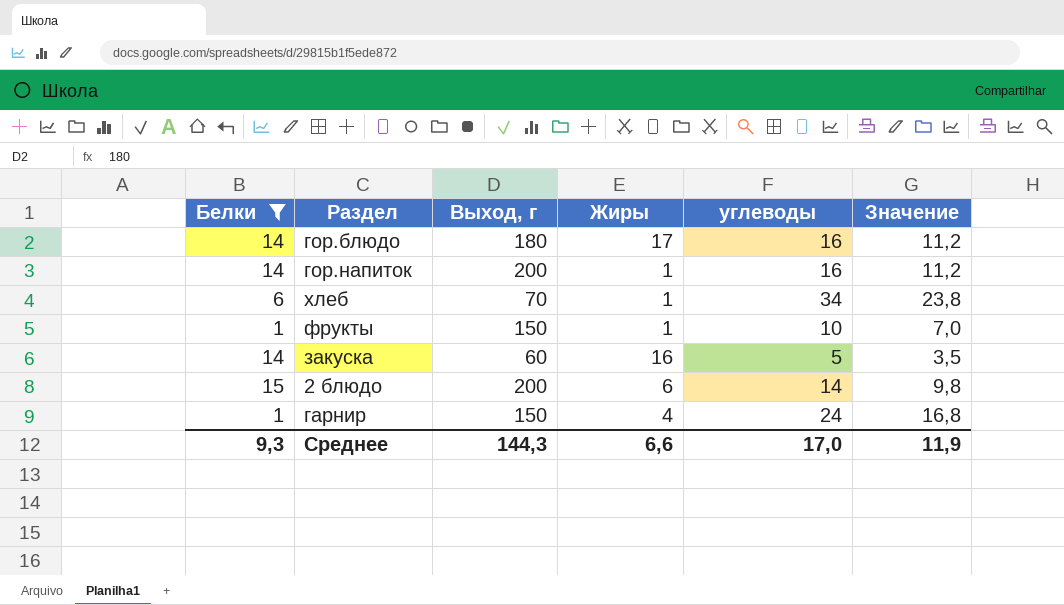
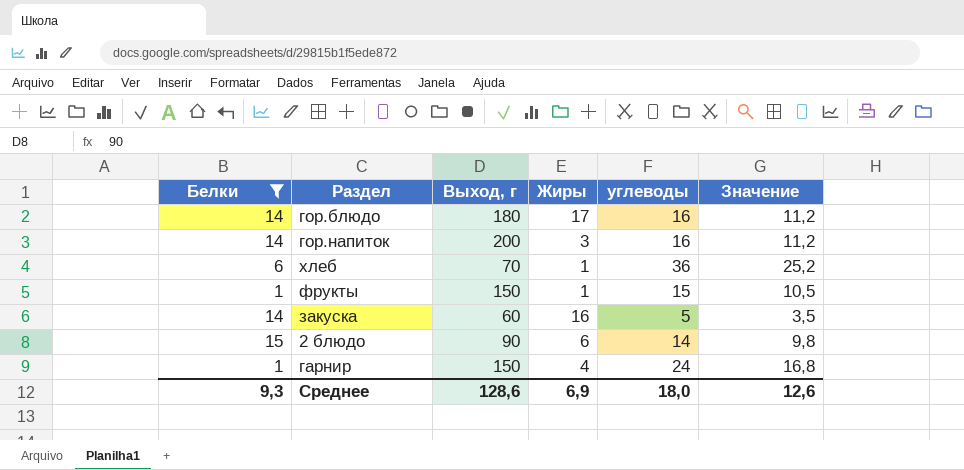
гор.напиток | Жиры: 1 -> 3
хлеб | углеводы: 34 -> 36
хлеб | Значение: 23,8 -> 25,2
фрукты | углеводы: 10 -> 15
фрукты | Значение: 7,0 -> 10,5
2 блюдо | Выход, г: 200 -> 90
Среднее | Выход, г: 144,3 -> 128,6
Среднее | Жиры: 6,6 -> 6,9
Среднее | углеводы: 17,0 -> 18,0
Среднее | Значение: 11,9 -> 12,6

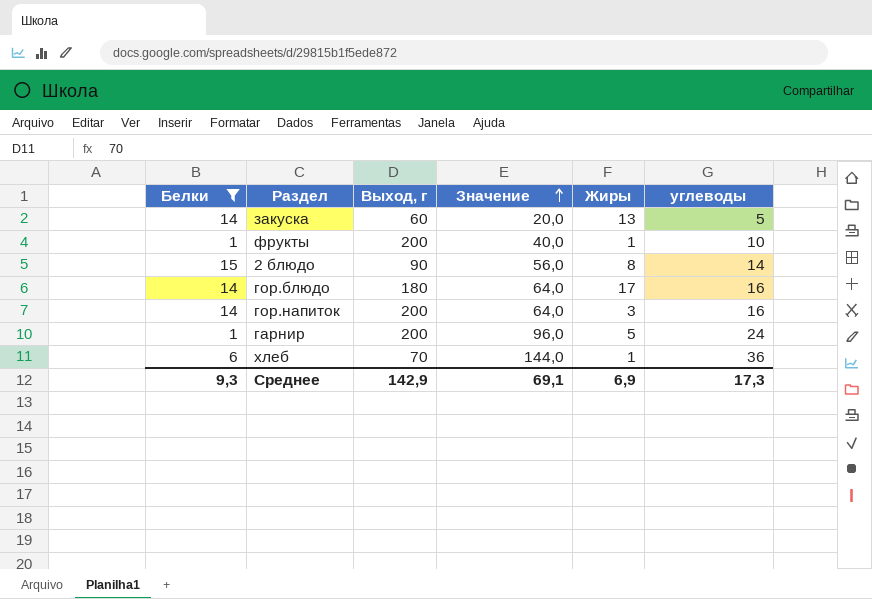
row order: none -> Значение ascending
column Значение | formula: [углеводы] * 0,7 -> [углеводы] * 4
column Значение | position: 6 -> 4
закуска | Жиры: 16 -> 13
фрукты | Выход, г: 150 -> 200
фрукты | углеводы: 15 -> 10
2 блюдо | Жиры: 6 -> 8
гарнир | Выход, г: 150 -> 200
гарнир | Жиры: 4 -> 5
Среднее | Выход, г: 128,6 -> 142,9
Среднее | Значение: 12,6 -> 69,1
Среднее | углеводы: 18,0 -> 17,3

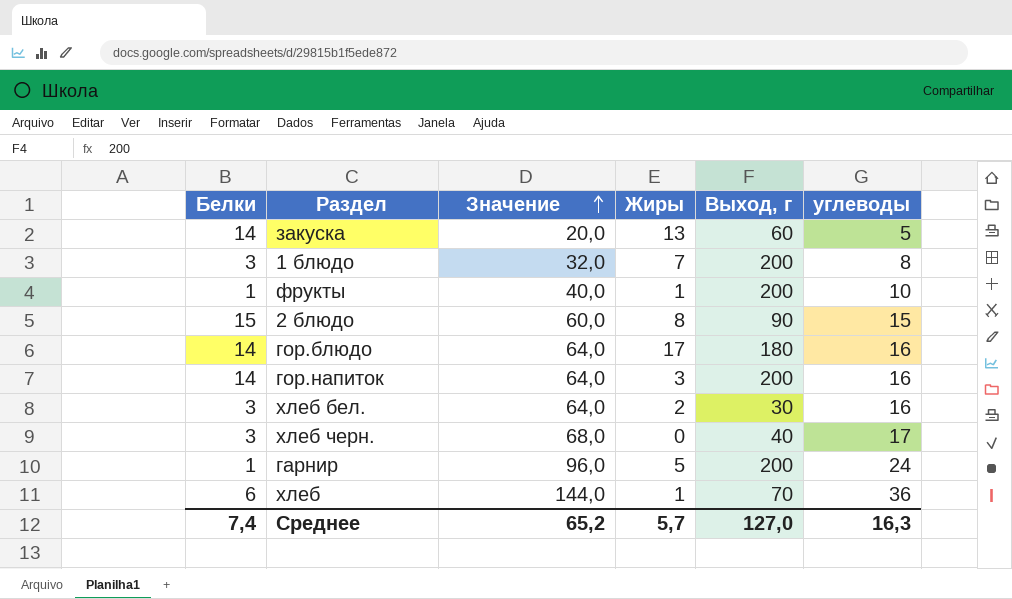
filter: Белки != 3 -> none
column Выход, г | position: 3 -> 5
2 блюдо | Значение: 56,0 -> 60,0
2 блюдо | углеводы: 14 -> 15
Среднее | Белки: 9,3 -> 7,4
Среднее | Значение: 69,1 -> 65,2
Среднее | Жиры: 6,9 -> 5,7
Среднее | Выход, г: 142,9 -> 127,0
Среднее | углеводы: 17,3 -> 16,3

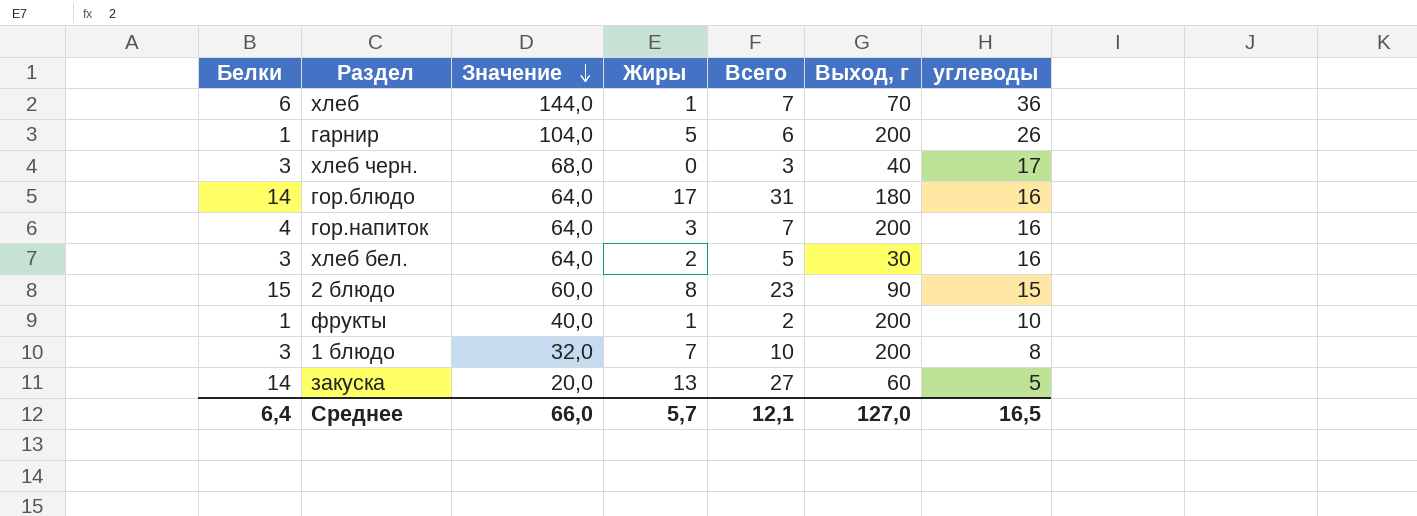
row order: Значение ascending -> Значение descending
column Всего | formula: none -> [Белки] + [Жиры]
гарнир | Значение: 96,0 -> 104,0
гарнир | углеводы: 24 -> 26
гор.напиток | Белки: 14 -> 4
Среднее | Белки: 7,4 -> 6,4
Среднее | Значение: 65,2 -> 66,0
Среднее | углеводы: 16,3 -> 16,5

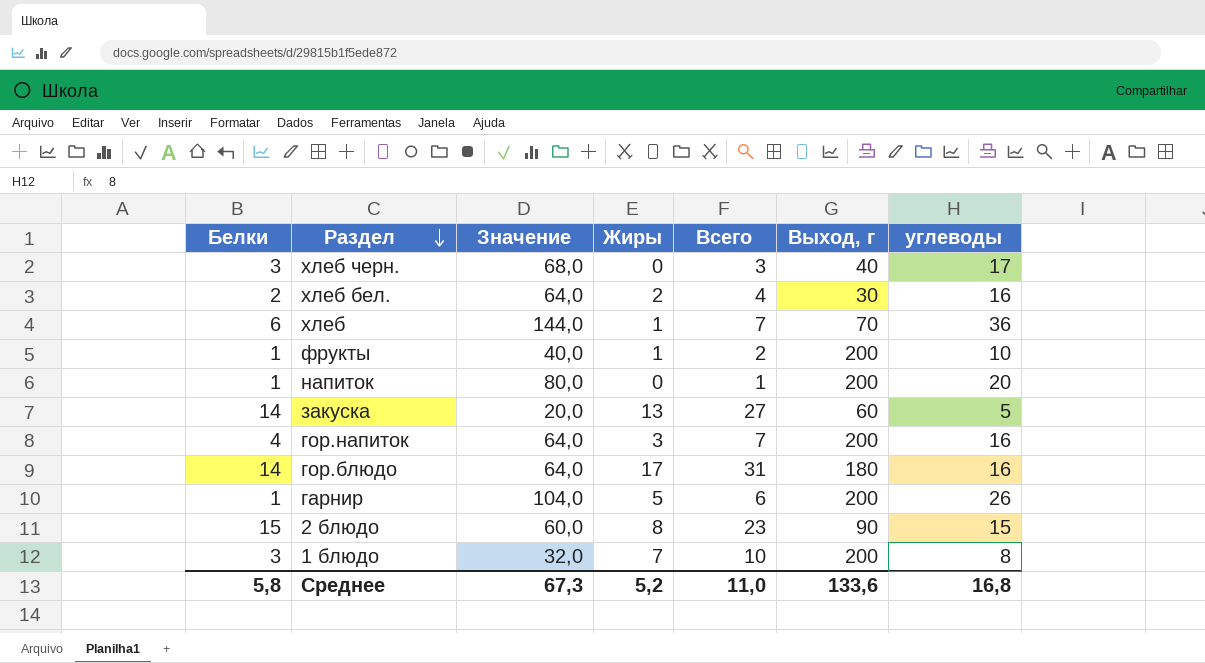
row order: Значение descending -> Раздел descending
хлеб бел. | Белки: 3 -> 2
хлеб бел. | Всего: 5 -> 4
row напиток: none -> 1 | 80,0 | 0 | 1 | 200 | 20
Среднее | Белки: 6,4 -> 5,8
Среднее | Значение: 66,0 -> 67,3
Среднее | Жиры: 5,7 -> 5,2
Среднее | Всего: 12,1 -> 11,0
Среднее | Выход, г: 127,0 -> 133,6
Среднее | углеводы: 16,5 -> 16,8

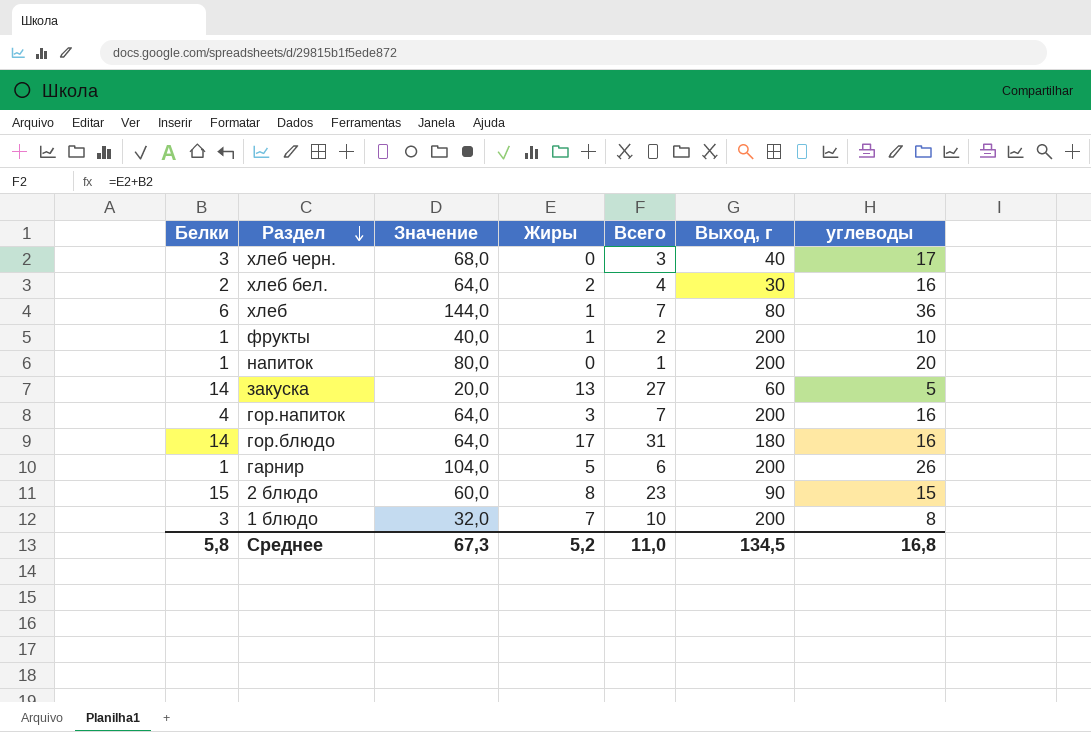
хлеб | Выход, г: 70 -> 80
Среднее | Выход, г: 133,6 -> 134,5

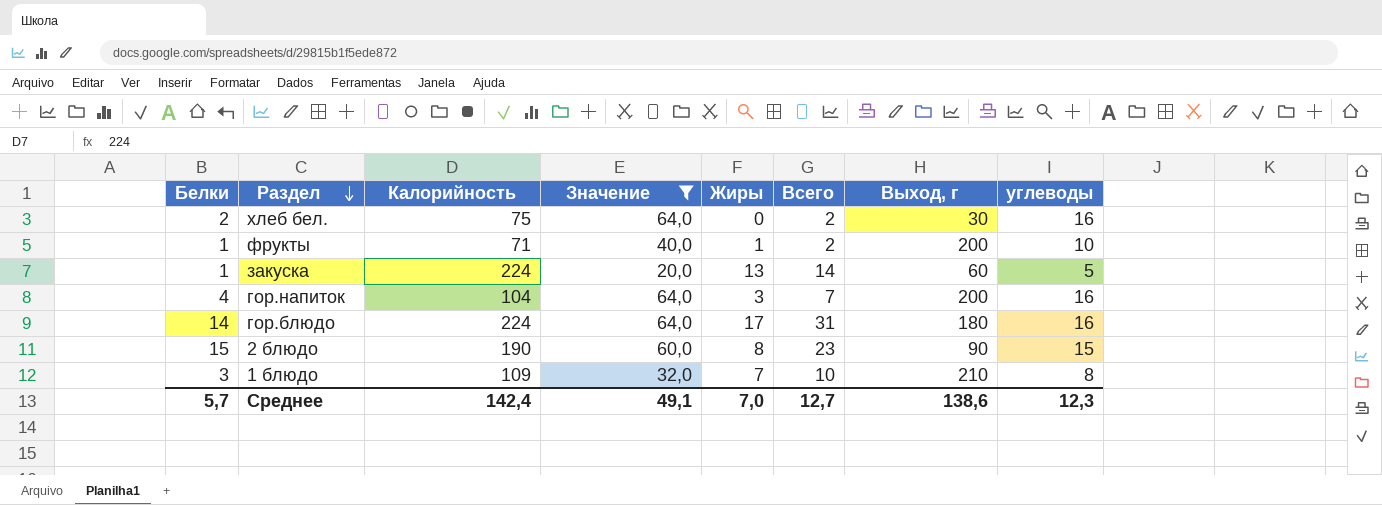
filter: none -> Значение <= 64,0
column Калорийность | position: none -> 3
хлеб бел. | Жиры: 2 -> 0
хлеб бел. | Всего: 4 -> 2
закуска | Белки: 14 -> 1
закуска | Всего: 27 -> 14
1 блюдо | Выход, г: 200 -> 210
Среднее | Белки: 5,8 -> 5,7
Среднее | Значение: 67,3 -> 49,1
Среднее | Жиры: 5,2 -> 7,0
Среднее | Всего: 11,0 -> 12,7
Среднее | Выход, г: 134,5 -> 138,6
Среднее | углеводы: 16,8 -> 12,3

